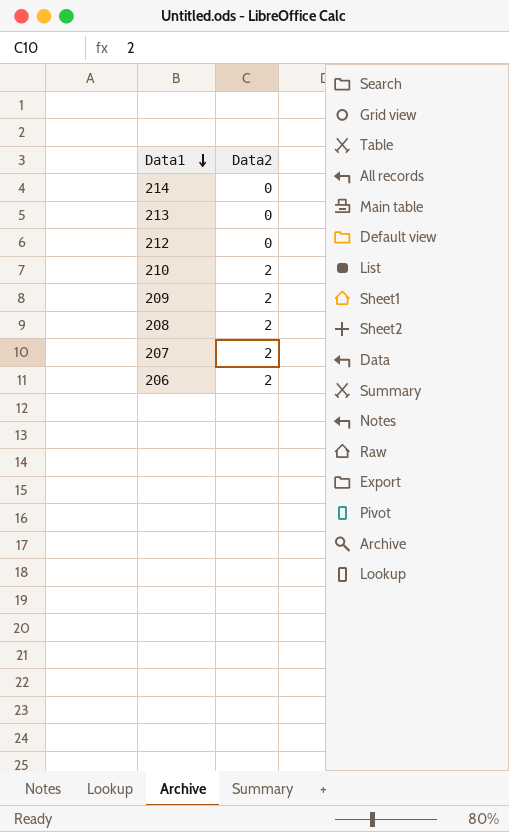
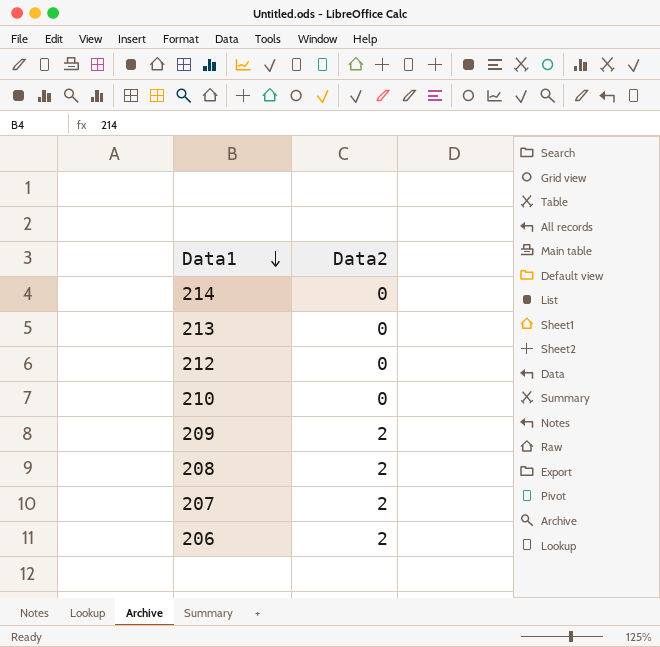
210 | Data2: 2 -> 0

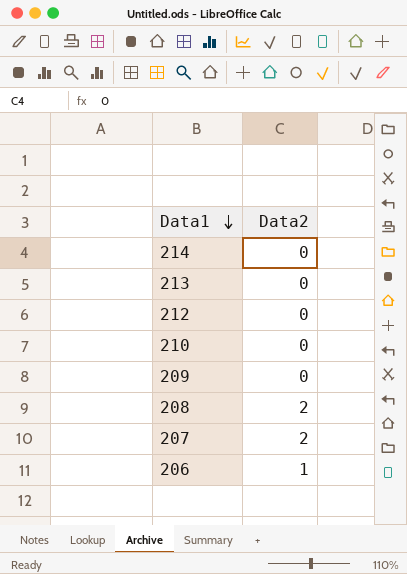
209 | Data2: 2 -> 0
206 | Data2: 2 -> 1

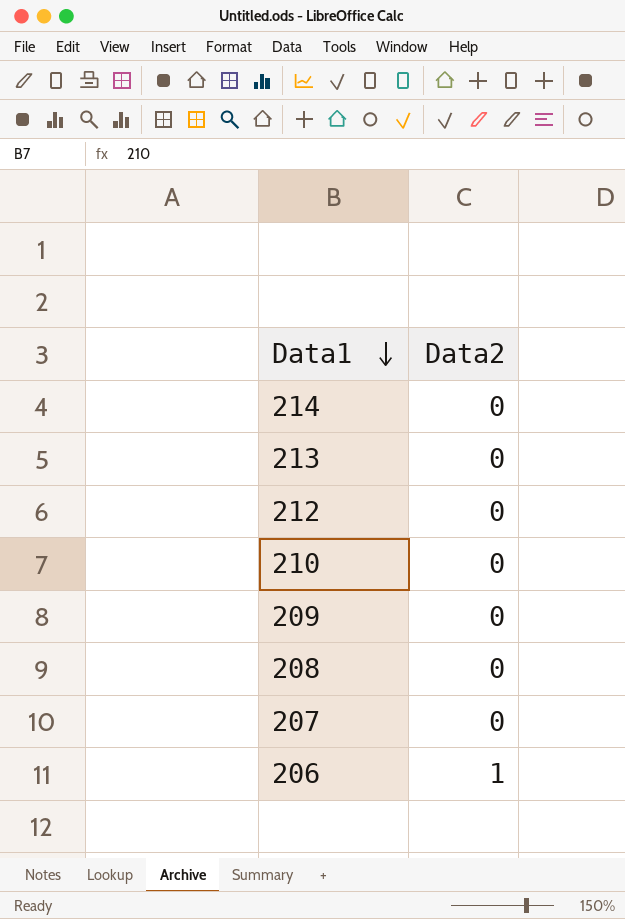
208 | Data2: 2 -> 0
207 | Data2: 2 -> 0

